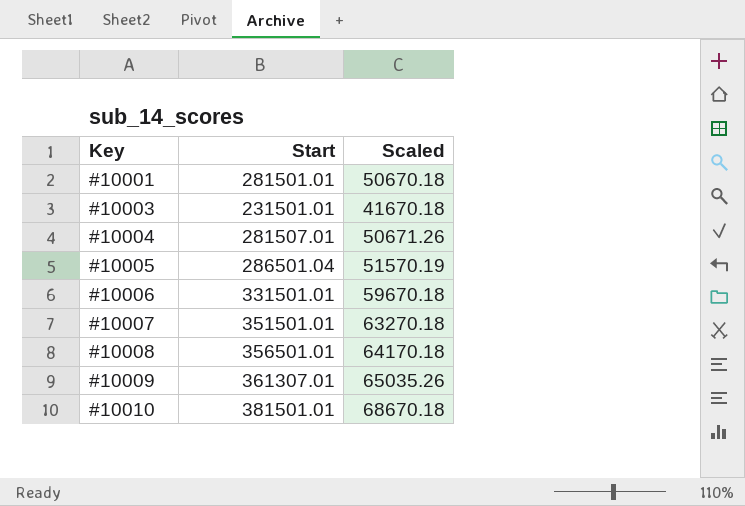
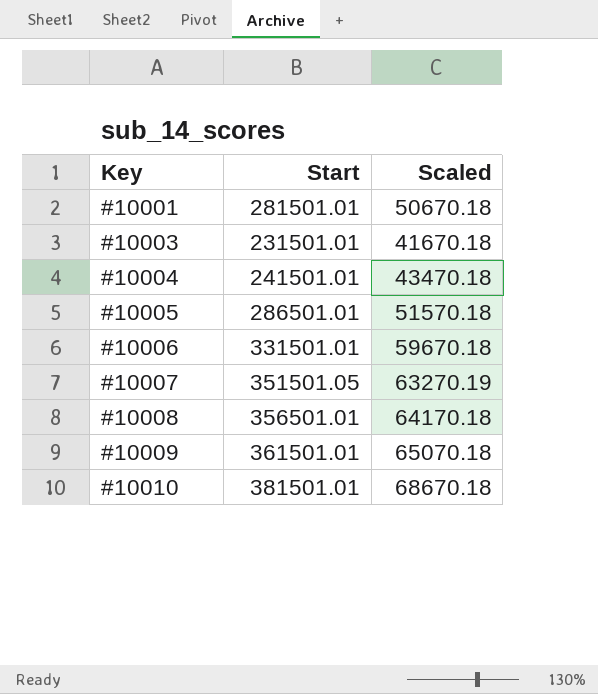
#10004 | Start: 281507.01 -> 241501.01
#10004 | Scaled: 50671.26 -> 43470.18
#10005 | Start: 286501.04 -> 286501.01
#10005 | Scaled: 51570.19 -> 51570.18
#10007 | Start: 351501.01 -> 351501.05
#10007 | Scaled: 63270.18 -> 63270.19
#10009 | Start: 361307.01 -> 361501.01
#10009 | Scaled: 65035.26 -> 65070.18

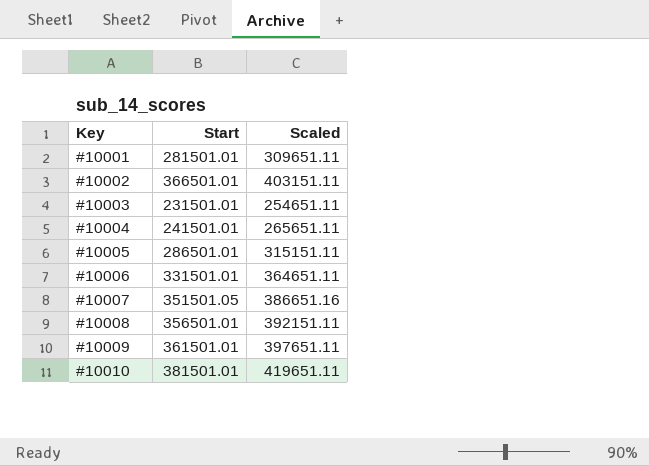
column Scaled | formula: [Start] * 0.18 -> [Start] * 1.1
row #10002: none -> 366501.01 | 403151.11

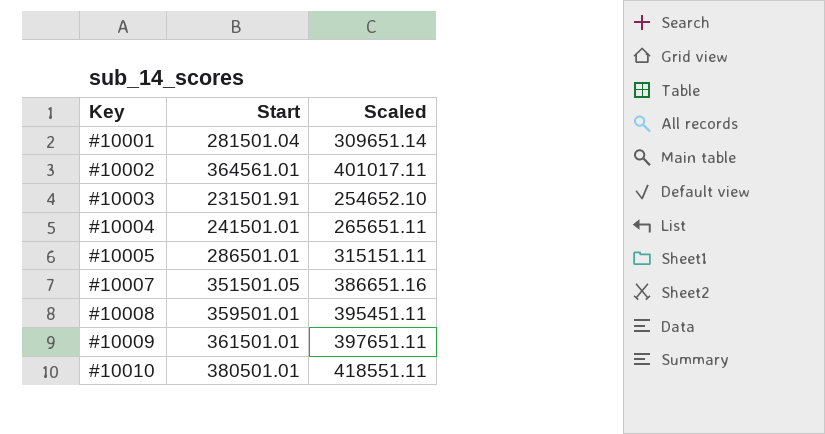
row #10006: 331501.01 | 364651.11 -> none
#10001 | Start: 281501.01 -> 281501.04
#10001 | Scaled: 309651.11 -> 309651.14
#10002 | Start: 366501.01 -> 364561.01
#10002 | Scaled: 403151.11 -> 401017.11
#10003 | Start: 231501.01 -> 231501.91
#10003 | Scaled: 254651.11 -> 254652.10
#10008 | Start: 356501.01 -> 359501.01
#10008 | Scaled: 392151.11 -> 395451.11
#10010 | Start: 381501.01 -> 380501.01
#10010 | Scaled: 419651.11 -> 418551.11

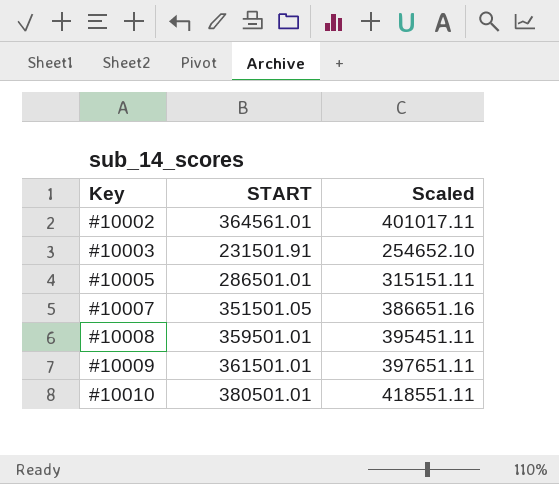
column name: Start -> START
row #10001: 281501.04 | 309651.14 -> none
row #10004: 241501.01 | 265651.11 -> none

